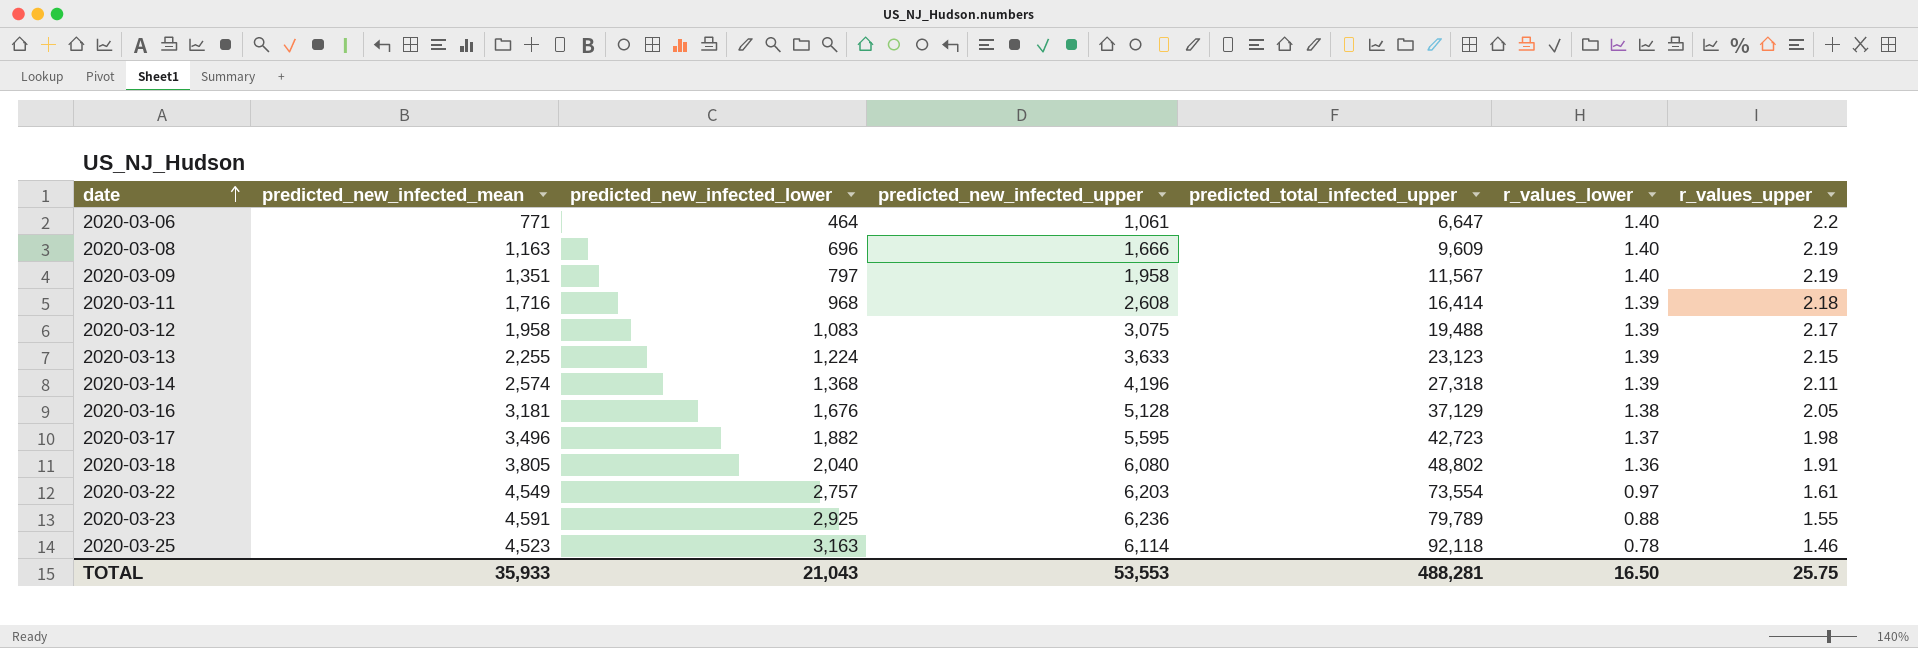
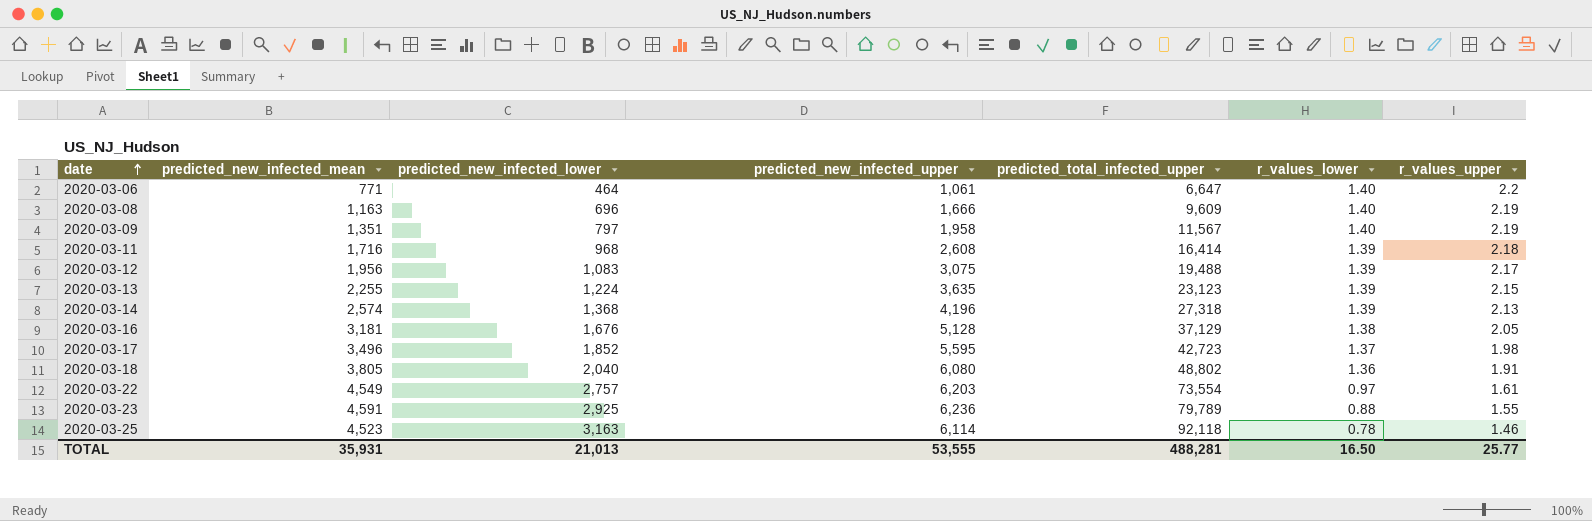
2020-03-12 | predicted_new_infected_mean: 1,958 -> 1,956
2020-03-13 | predicted_new_infected_upper: 3,633 -> 3,635
2020-03-14 | r_values_upper: 2.11 -> 2.13
2020-03-17 | predicted_new_infected_lower: 1,882 -> 1,852
TOTAL | predicted_new_infected_mean: 35,933 -> 35,931
TOTAL | predicted_new_infected_lower: 21,043 -> 21,013
TOTAL | predicted_new_infected_upper: 53,553 -> 53,555
TOTAL | r_values_upper: 25.75 -> 25.77

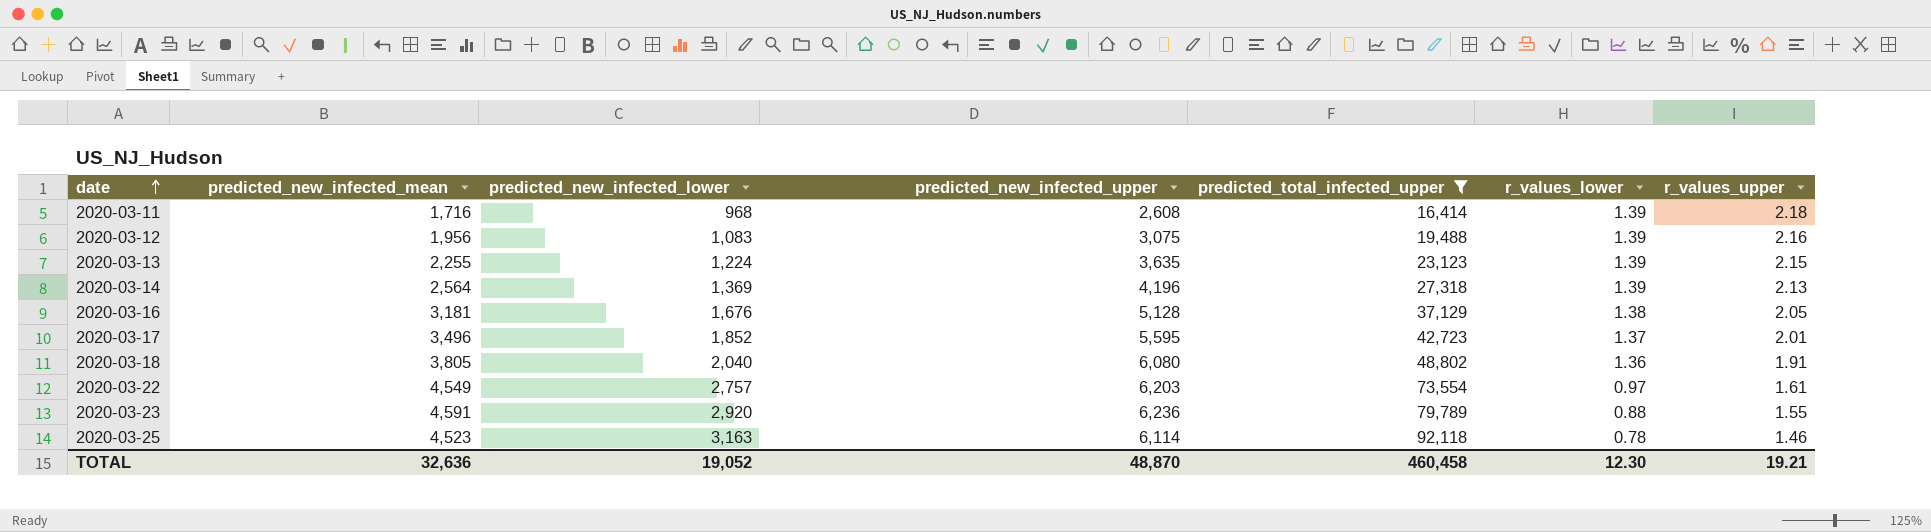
filter: none -> predicted_total_infected_upper >= 16,414
2020-03-12 | r_values_upper: 2.17 -> 2.16
2020-03-14 | predicted_new_infected_mean: 2,574 -> 2,564
2020-03-14 | predicted_new_infected_lower: 1,368 -> 1,369
2020-03-17 | r_values_upper: 1.98 -> 2.01
2020-03-23 | predicted_new_infected_lower: 2,925 -> 2,920
TOTAL | predicted_new_infected_mean: 35,931 -> 32,636
TOTAL | predicted_new_infected_lower: 21,013 -> 19,052
TOTAL | predicted_new_infected_upper: 53,555 -> 48,870
TOTAL | predicted_total_infected_upper: 488,281 -> 460,458
TOTAL | r_values_lower: 16.50 -> 12.30
TOTAL | r_values_upper: 25.77 -> 19.21

